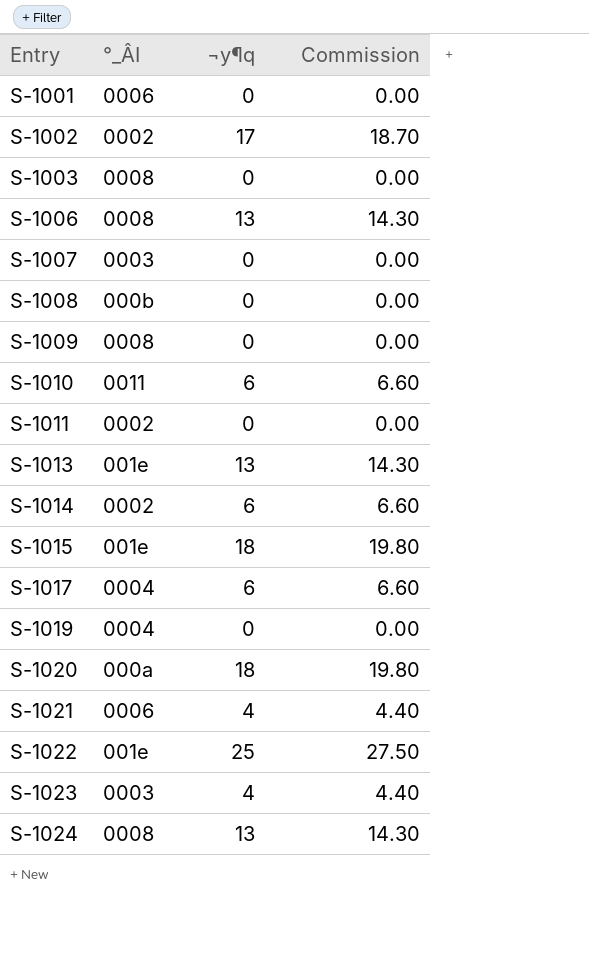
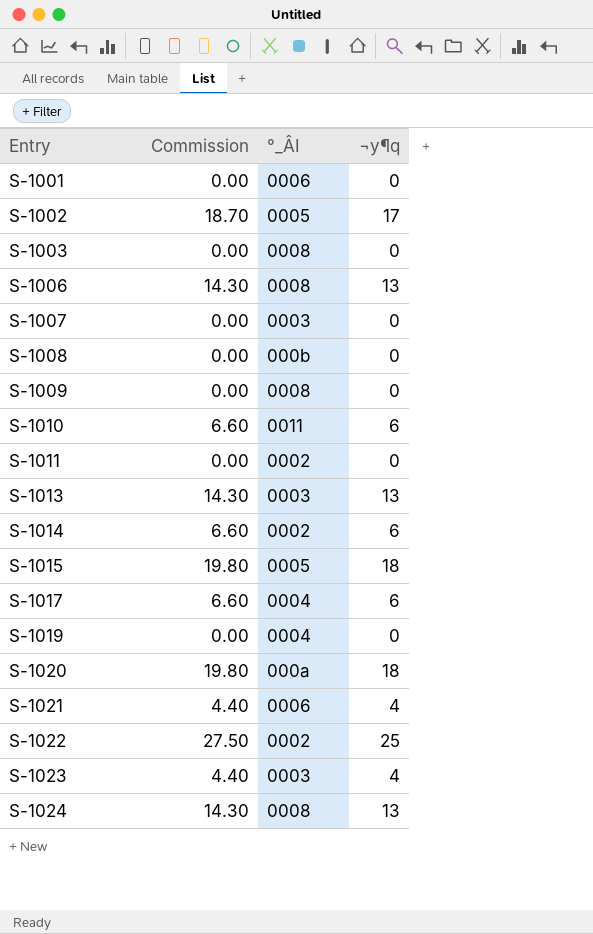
column Commission | position: 4 -> 2
S-1002 | °_ÂI: 0002 -> 0005
S-1013 | °_ÂI: 001e -> 0003
S-1015 | °_ÂI: 001e -> 0005
S-1022 | °_ÂI: 001e -> 0002

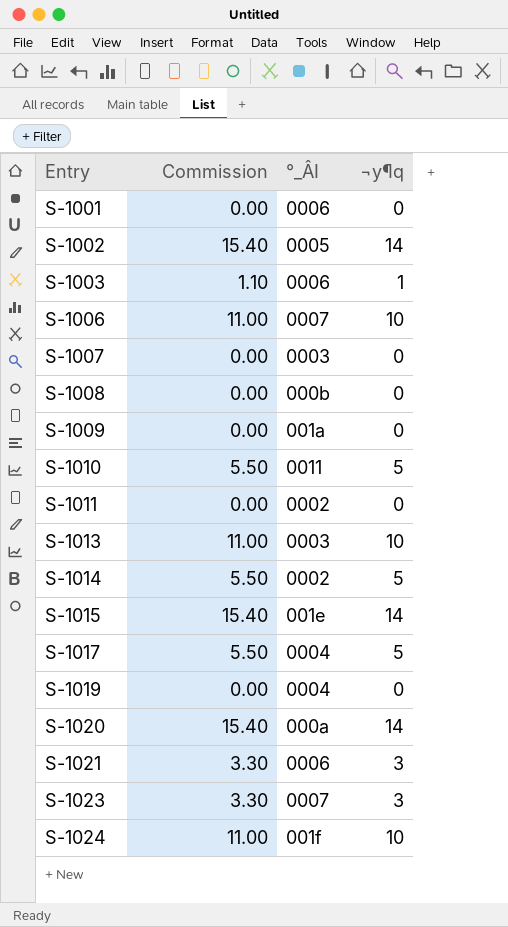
row S-1022: 27.50 | 0002 | 25 -> none
S-1002 | Commission: 18.70 -> 15.40
S-1002 | ¬y¶q: 17 -> 14
S-1003 | Commission: 0.00 -> 1.10
S-1003 | °_ÂI: 0008 -> 0006
S-1003 | ¬y¶q: 0 -> 1
S-1006 | Commission: 14.30 -> 11.00
S-1006 | °_ÂI: 0008 -> 0007
S-1006 | ¬y¶q: 13 -> 10
S-1009 | °_ÂI: 0008 -> 001a
S-1010 | Commission: 6.60 -> 5.50
S-1010 | ¬y¶q: 6 -> 5
S-1013 | Commission: 14.30 -> 11.00
S-1013 | ¬y¶q: 13 -> 10
S-1014 | Commission: 6.60 -> 5.50
S-1014 | ¬y¶q: 6 -> 5
S-1015 | Commission: 19.80 -> 15.40
S-1015 | °_ÂI: 0005 -> 001e
S-1015 | ¬y¶q: 18 -> 14
S-1017 | Commission: 6.60 -> 5.50
S-1017 | ¬y¶q: 6 -> 5
S-1020 | Commission: 19.80 -> 15.40
S-1020 | ¬y¶q: 18 -> 14
S-1021 | Commission: 4.40 -> 3.30
S-1021 | ¬y¶q: 4 -> 3
S-1023 | Commission: 4.40 -> 3.30
S-1023 | °_ÂI: 0003 -> 0007
S-1023 | ¬y¶q: 4 -> 3
S-1024 | Commission: 14.30 -> 11.00
S-1024 | °_ÂI: 0008 -> 001f
S-1024 | ¬y¶q: 13 -> 10

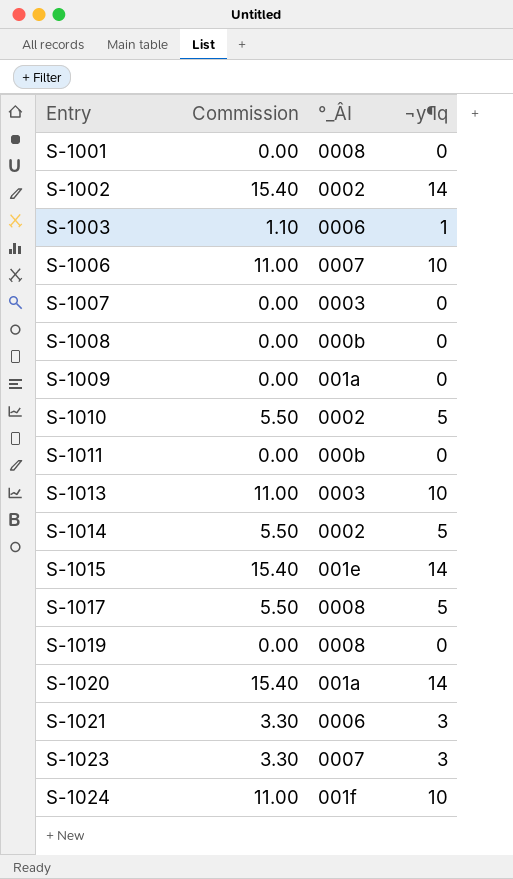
S-1001 | °_ÂI: 0006 -> 0008
S-1002 | °_ÂI: 0005 -> 0002
S-1010 | °_ÂI: 0011 -> 0002
S-1011 | °_ÂI: 0002 -> 000b
S-1017 | °_ÂI: 0004 -> 0008
S-1019 | °_ÂI: 0004 -> 0008
S-1020 | °_ÂI: 000a -> 001a

